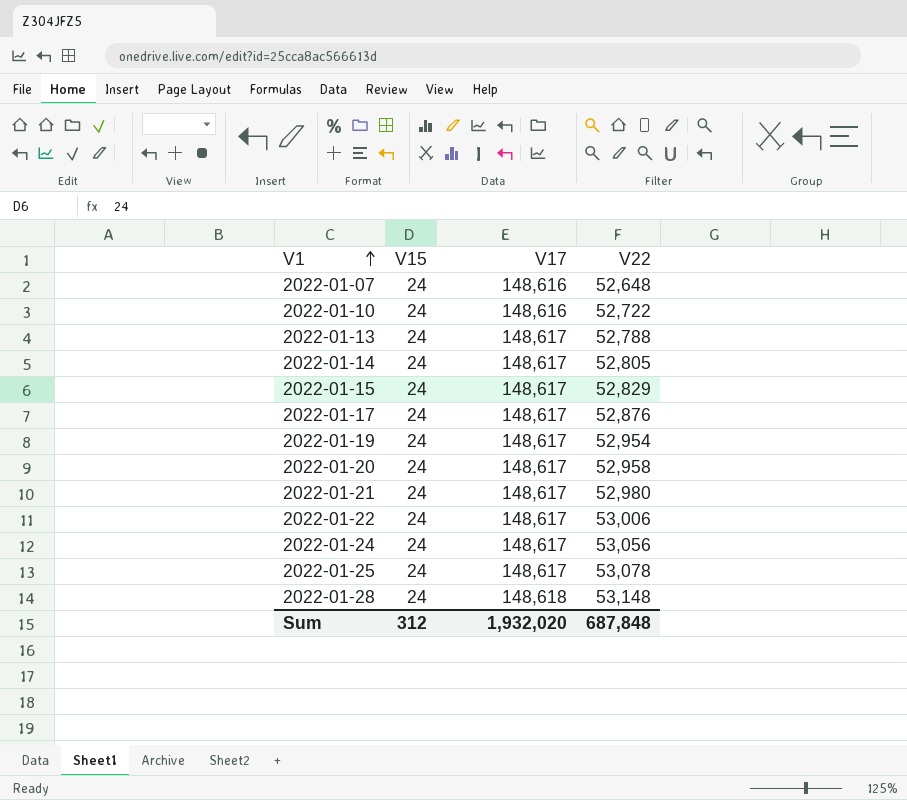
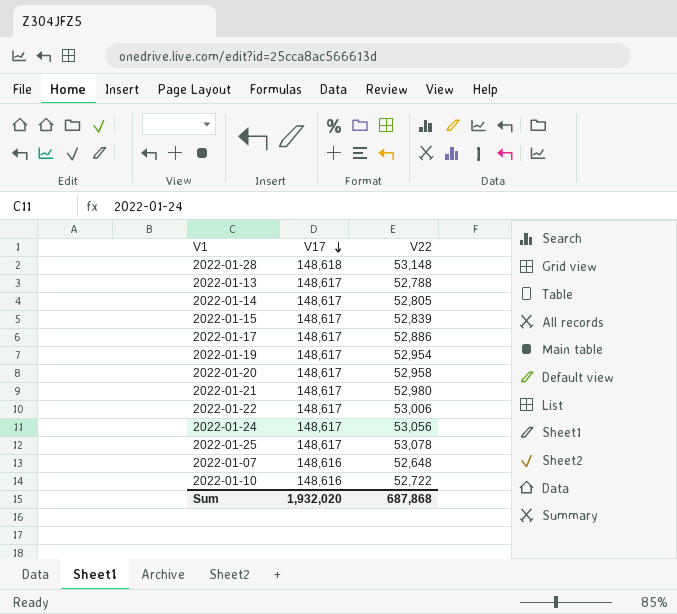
row order: V1 ascending -> V17 descending
column V15 | position: 2 -> none
2022-01-15 | V22: 52,829 -> 52,839
2022-01-17 | V22: 52,876 -> 52,886
Sum | V22: 687,848 -> 687,868

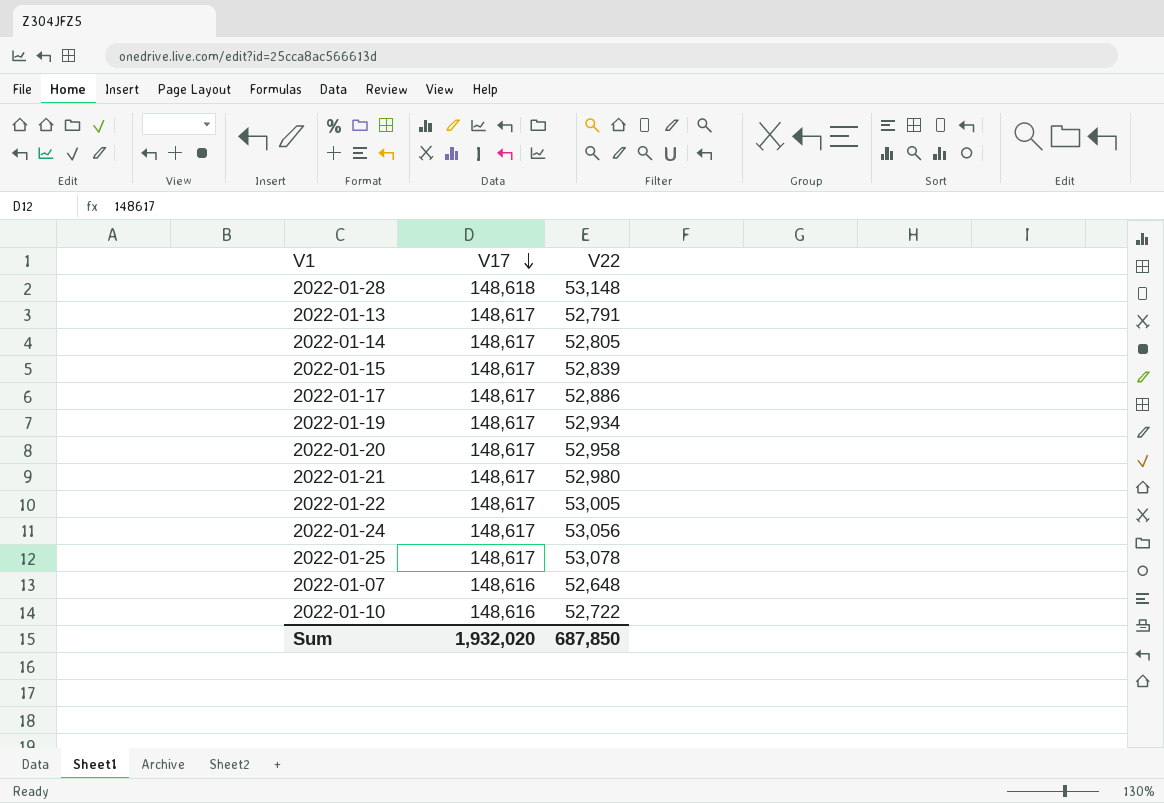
2022-01-13 | V22: 52,788 -> 52,791
2022-01-19 | V22: 52,954 -> 52,934
2022-01-22 | V22: 53,006 -> 53,005
Sum | V22: 687,868 -> 687,850

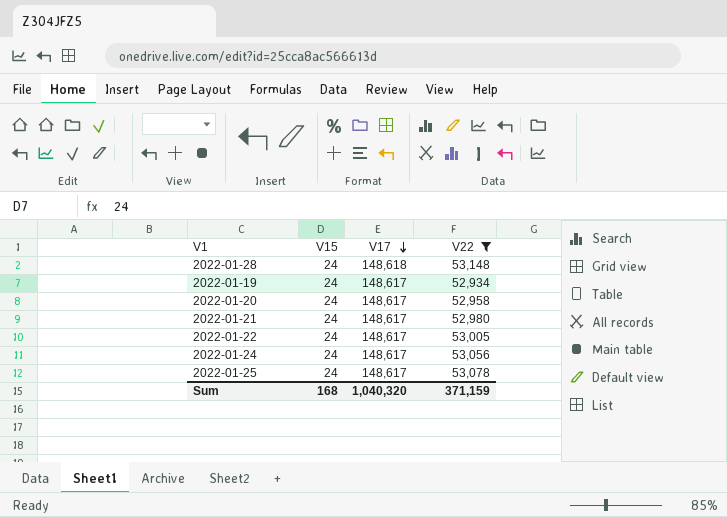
filter: none -> V22 >= 52,934
column V15 | position: none -> 2
Sum | V17: 1,932,020 -> 1,040,320
Sum | V22: 687,850 -> 371,159

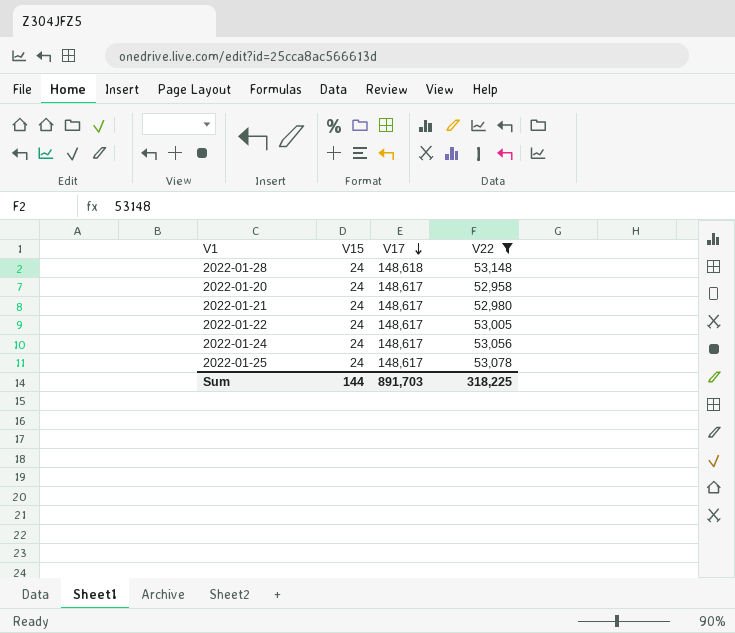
row 2022-01-19: 24 | 148,617 | 52,934 -> none
Sum | V15: 168 -> 144
Sum | V17: 1,040,320 -> 891,703
Sum | V22: 371,159 -> 318,225

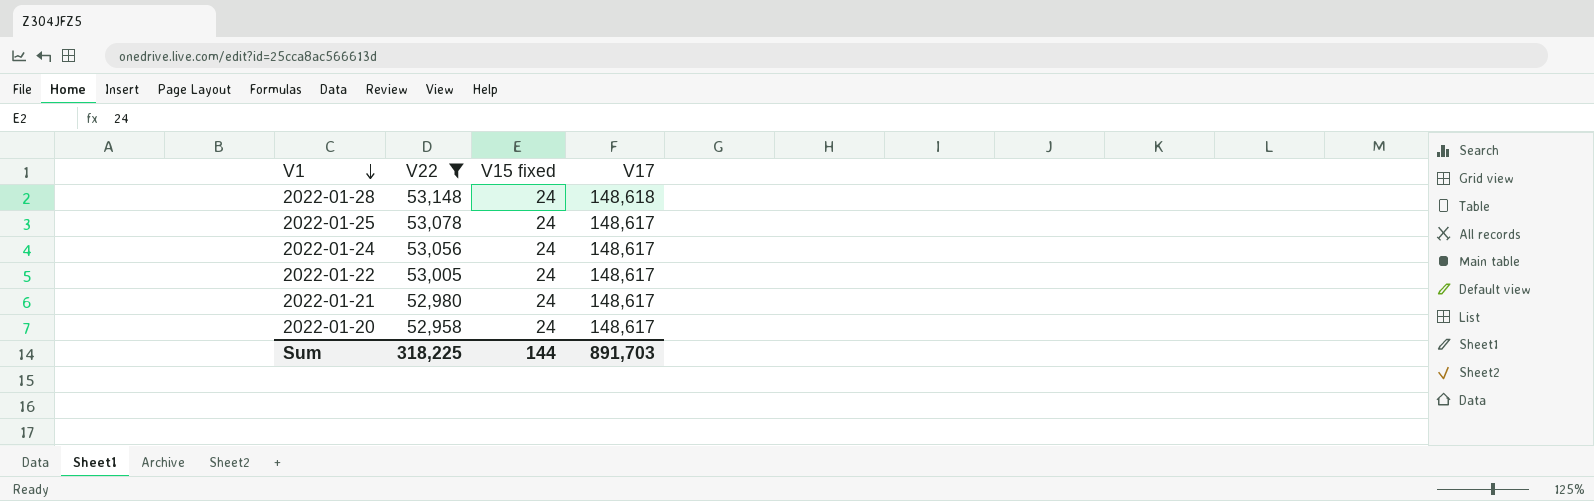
row order: V17 descending -> V1 descending
column V22 | position: 4 -> 2
column name: V15 -> V15 fixed

